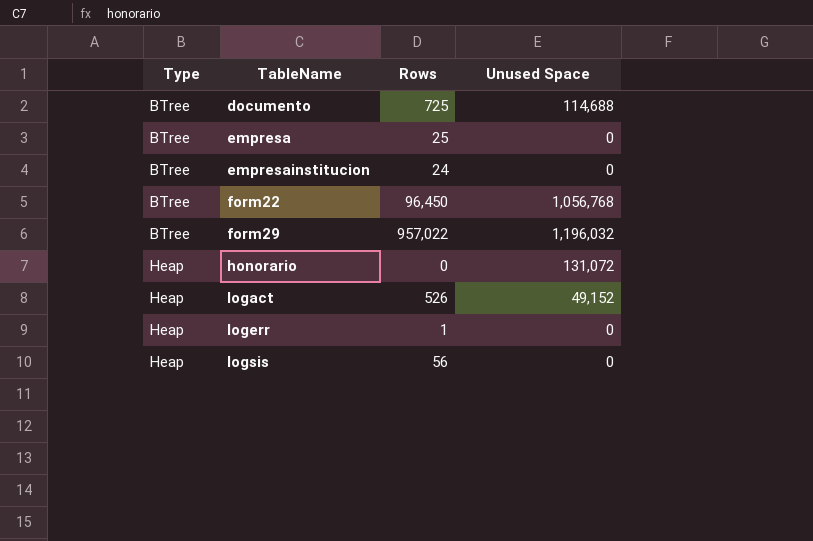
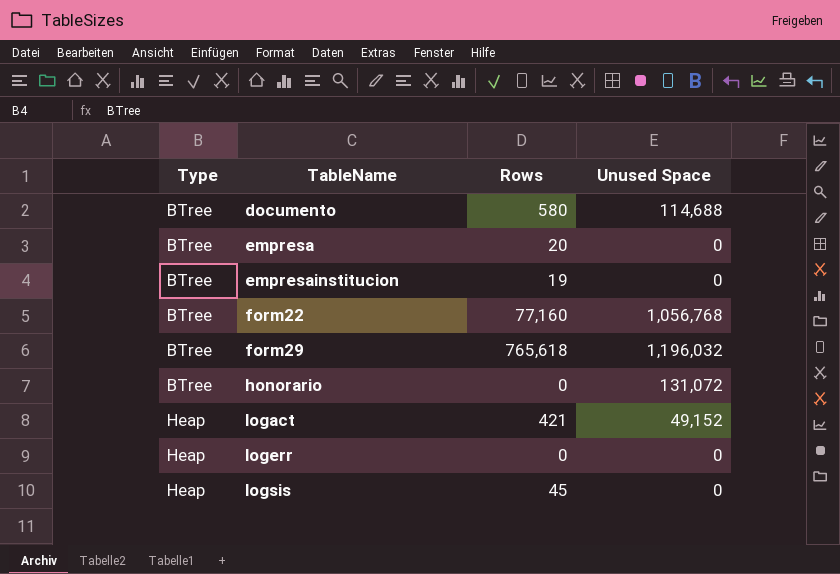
documento | Rows: 725 -> 580
empresa | Rows: 25 -> 20
empresainstitucion | Rows: 24 -> 19
form22 | Rows: 96,450 -> 77,160
form29 | Rows: 957,022 -> 765,618
honorario | Type: Heap -> BTree
logact | Rows: 526 -> 421
logerr | Rows: 1 -> 0
logsis | Rows: 56 -> 45

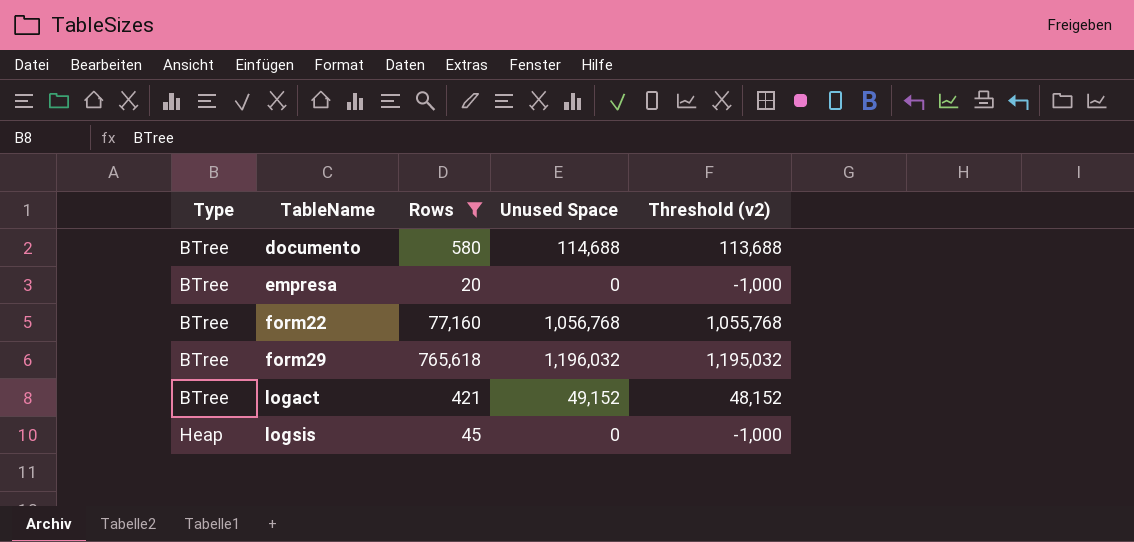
filter: none -> Rows >= 20
column Threshold (v2) | formula: none -> [Unused Space] - 1000
logact | Type: Heap -> BTree

